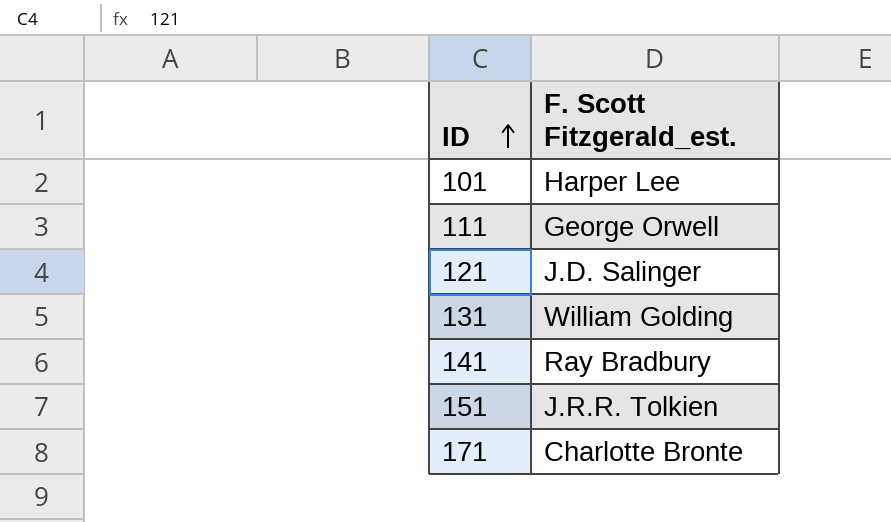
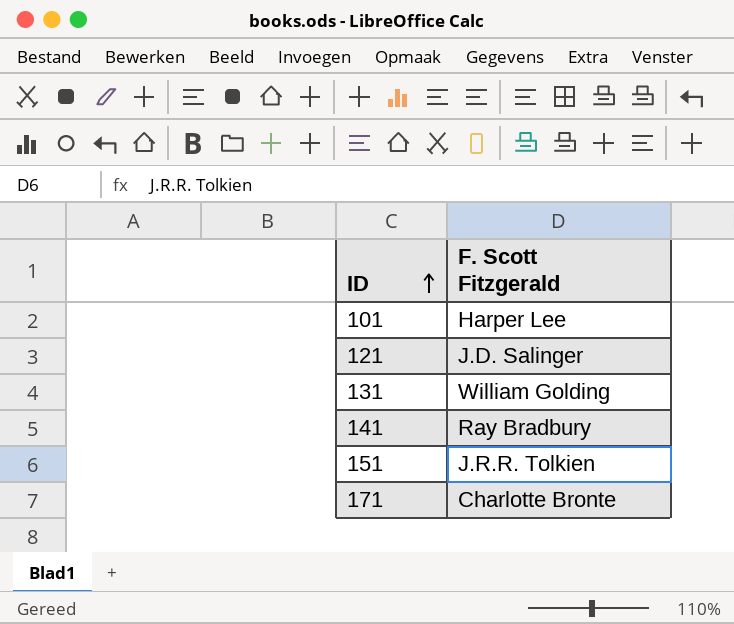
column name: F. Scott Fitzgerald_est. -> F. Scott Fitzgerald
row 111: George Orwell -> none

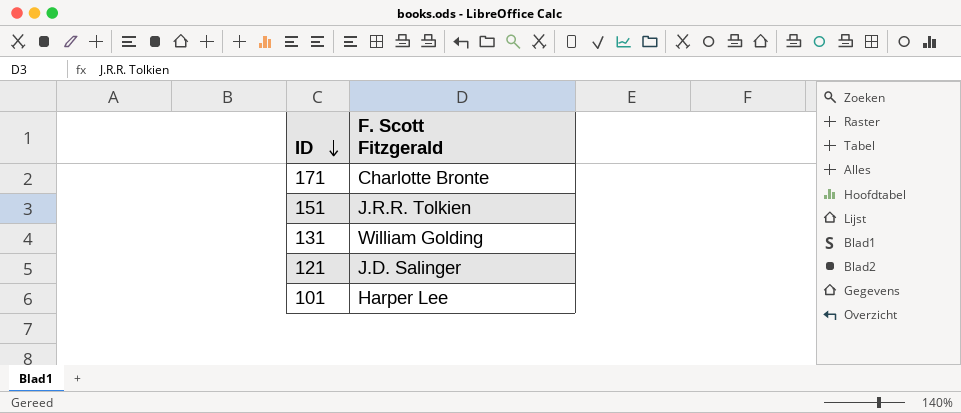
row order: ID ascending -> ID descending
row 141: Ray Bradbury -> none

